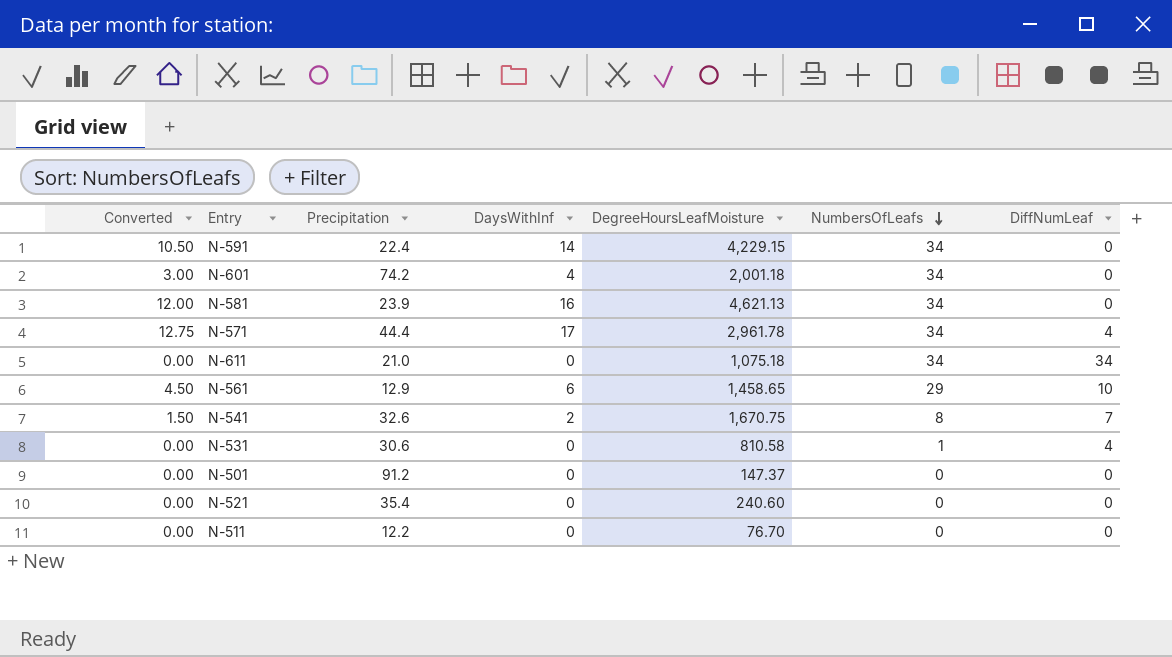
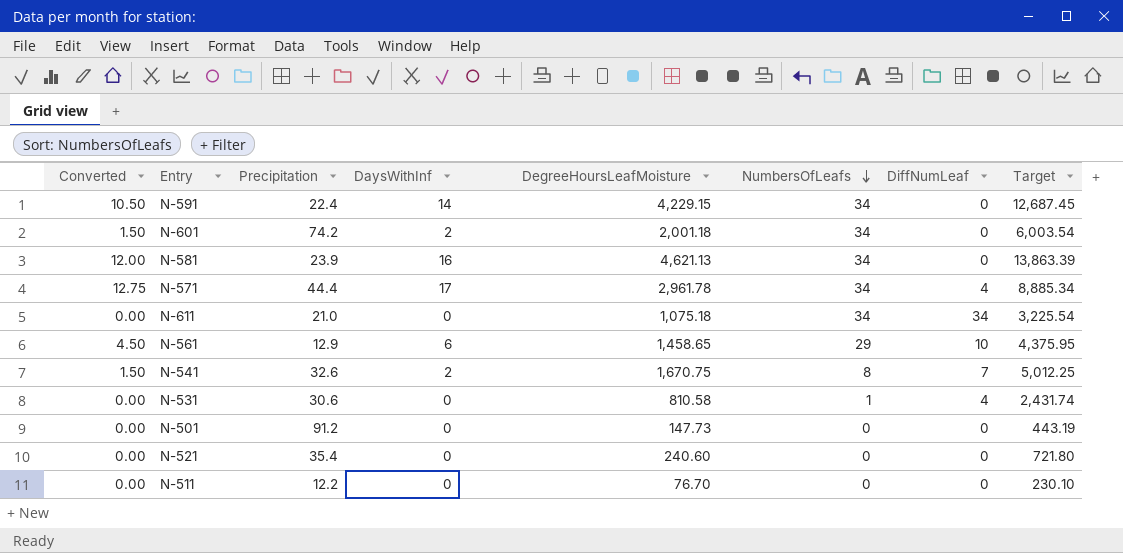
column Target | formula: none -> [DegreeHoursLeafMoisture] * 3
N-601 | Converted: 3.00 -> 1.50
N-601 | DaysWithInf: 4 -> 2
N-501 | DegreeHoursLeafMoisture: 147.37 -> 147.73

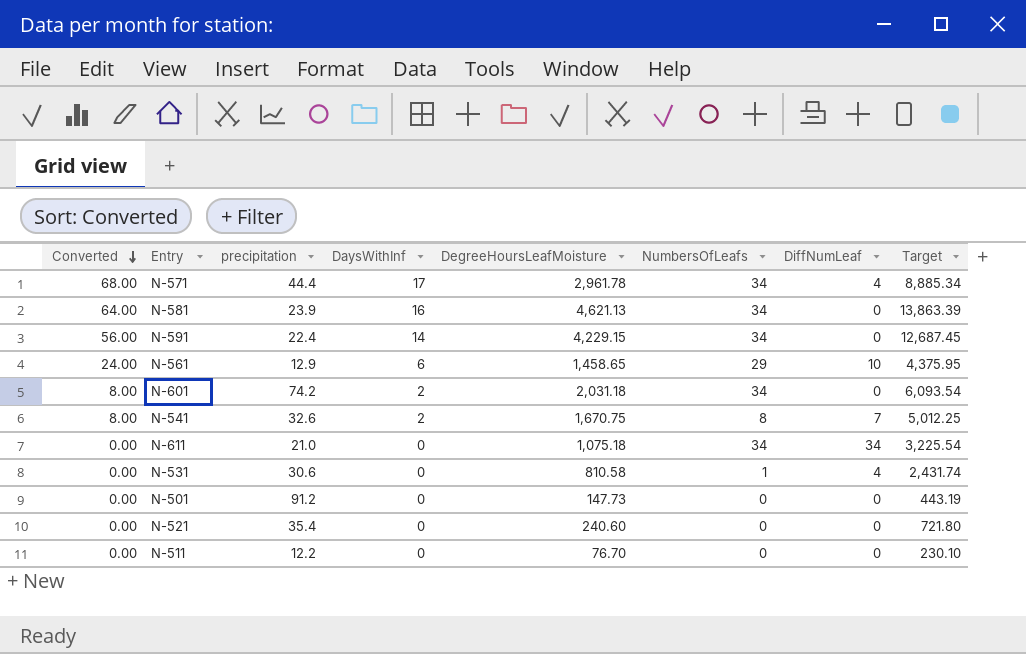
row order: NumbersOfLeafs descending -> Converted descending
column Converted | formula: [DaysWithInf] * 0.75 -> [DaysWithInf] * 4
column name: Precipitation -> precipitation
N-601 | DegreeHoursLeafMoisture: 2,001.18 -> 2,031.18
N-601 | Target: 6,003.54 -> 6,093.54

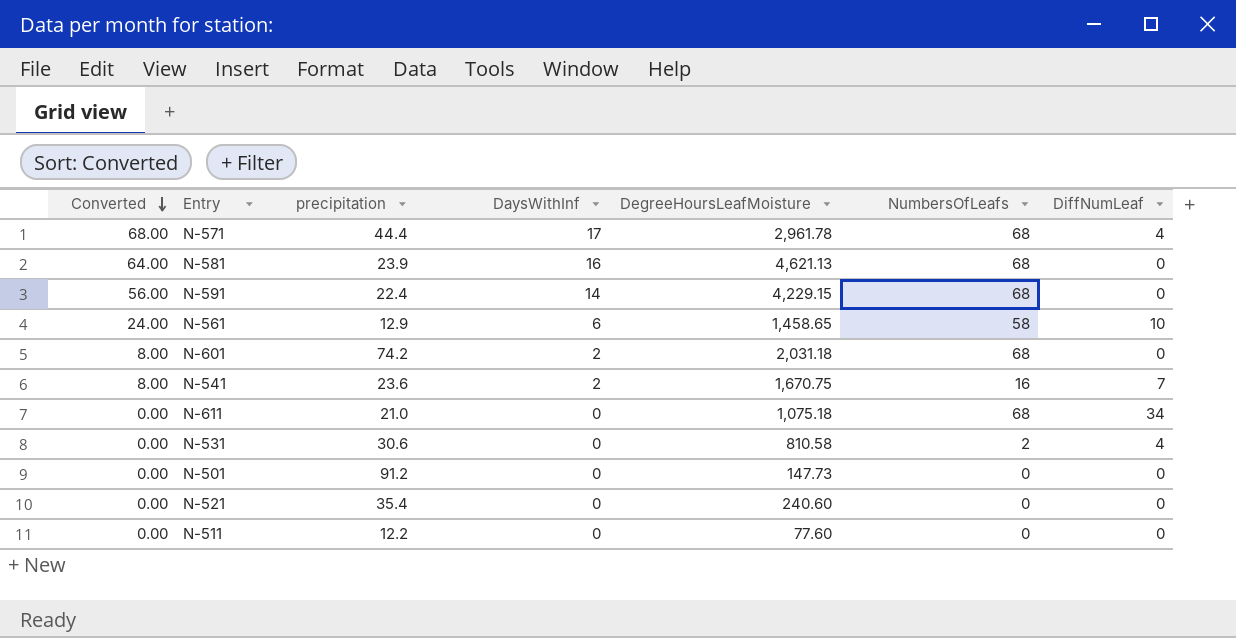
column Target | formula: [DegreeHoursLeafMoisture] * 3 -> none
N-571 | NumbersOfLeafs: 34 -> 68
N-581 | NumbersOfLeafs: 34 -> 68
N-591 | NumbersOfLeafs: 34 -> 68
N-561 | NumbersOfLeafs: 29 -> 58
N-601 | NumbersOfLeafs: 34 -> 68
N-541 | precipitation: 32.6 -> 23.6
N-541 | NumbersOfLeafs: 8 -> 16
N-611 | NumbersOfLeafs: 34 -> 68
N-531 | NumbersOfLeafs: 1 -> 2
N-511 | DegreeHoursLeafMoisture: 76.70 -> 77.60

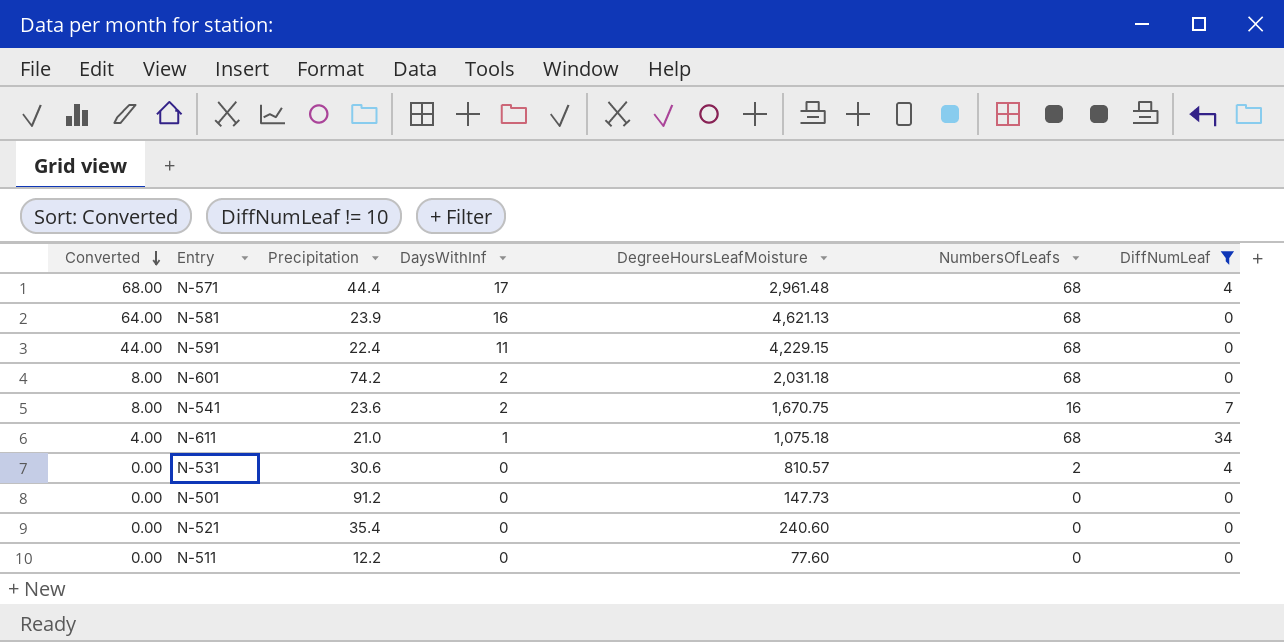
filter: none -> DiffNumLeaf != 10
column name: precipitation -> Precipitation
N-571 | DegreeHoursLeafMoisture: 2,961.78 -> 2,961.48
N-591 | Converted: 56.00 -> 44.00
N-591 | DaysWithInf: 14 -> 11
N-611 | Converted: 0.00 -> 4.00
N-611 | DaysWithInf: 0 -> 1
N-531 | DegreeHoursLeafMoisture: 810.58 -> 810.57

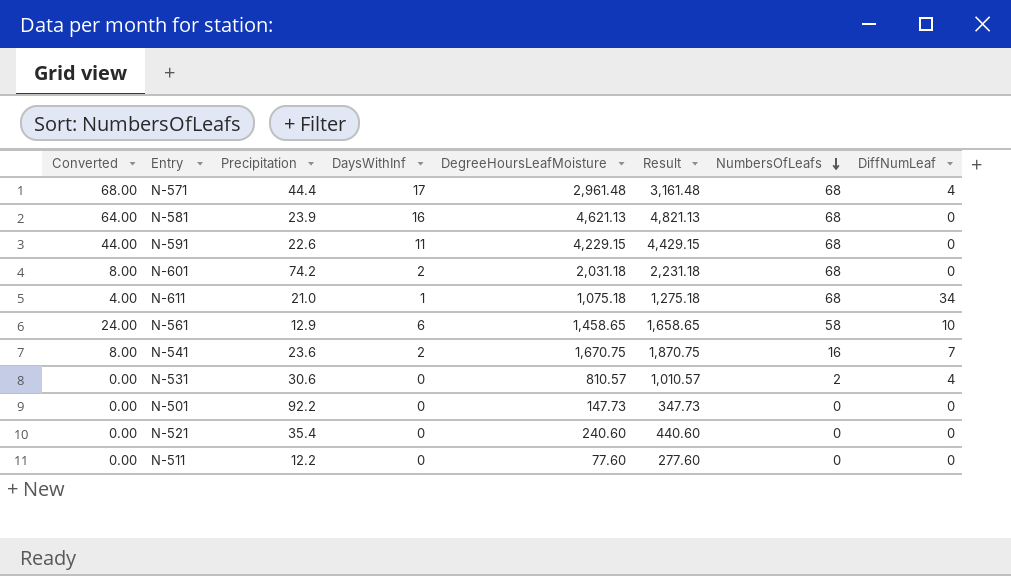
filter: DiffNumLeaf != 10 -> none
row order: Converted descending -> NumbersOfLeafs descending
column Result | formula: none -> [DegreeHoursLeafMoisture] + 200
N-591 | Precipitation: 22.4 -> 22.6
N-501 | Precipitation: 91.2 -> 92.2

